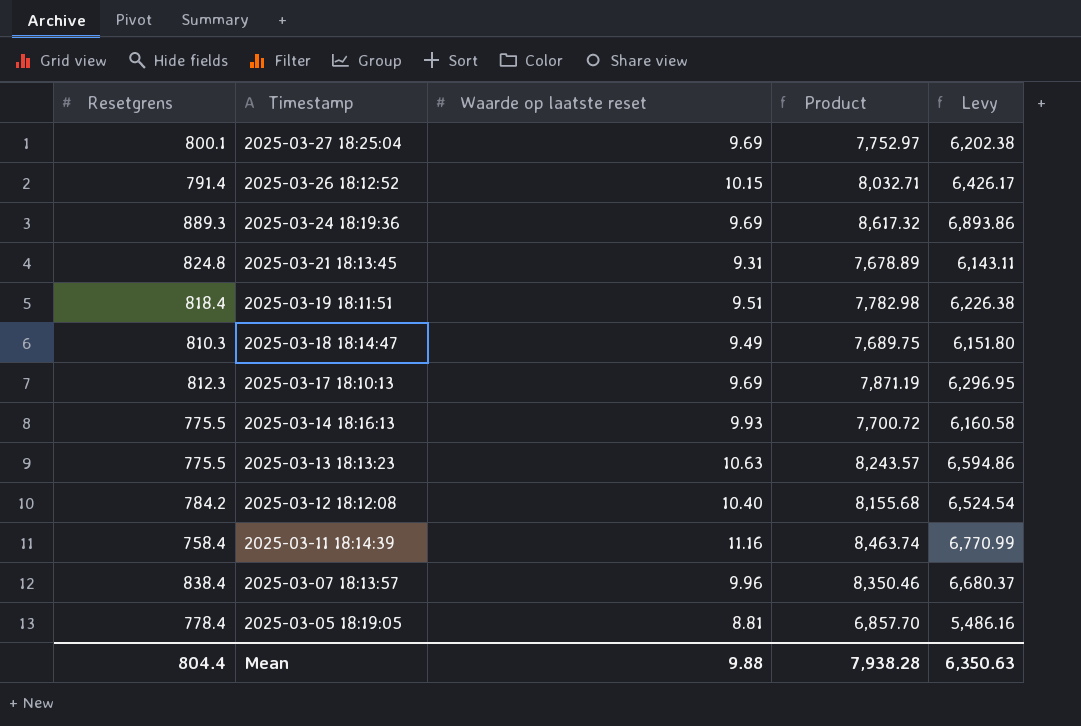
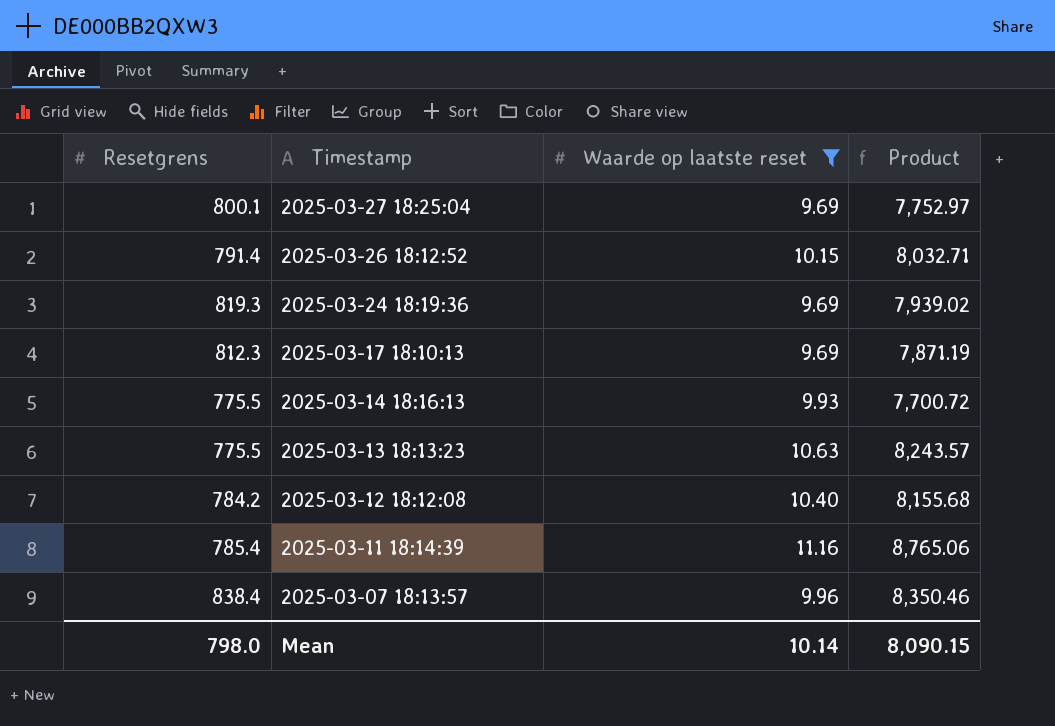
filter: none -> Waarde op laatste reset >= 9.69
column Levy | formula: [Product] * 0.8 -> none
2025-03-24 18:19:36 | Resetgrens: 889.3 -> 819.3
2025-03-24 18:19:36 | Product: 8,617.32 -> 7,939.02
2025-03-11 18:14:39 | Resetgrens: 758.4 -> 785.4
2025-03-11 18:14:39 | Product: 8,463.74 -> 8,765.06
Mean | Resetgrens: 804.4 -> 798.0
Mean | Waarde op laatste reset: 9.88 -> 10.14
Mean | Product: 7,938.28 -> 8,090.15

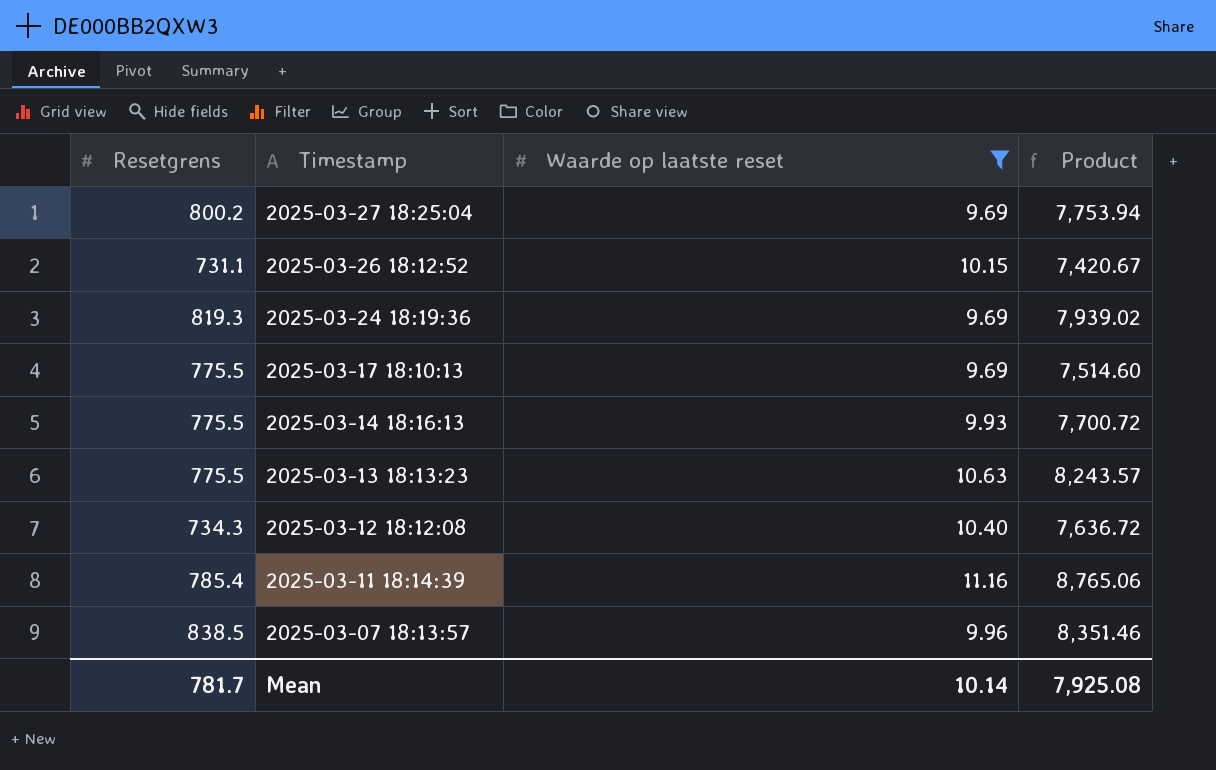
2025-03-27 18:25:04 | Resetgrens: 800.1 -> 800.2
2025-03-27 18:25:04 | Product: 7,752.97 -> 7,753.94
2025-03-26 18:12:52 | Resetgrens: 791.4 -> 731.1
2025-03-26 18:12:52 | Product: 8,032.71 -> 7,420.67
2025-03-17 18:10:13 | Resetgrens: 812.3 -> 775.5
2025-03-17 18:10:13 | Product: 7,871.19 -> 7,514.60
2025-03-12 18:12:08 | Resetgrens: 784.2 -> 734.3
2025-03-12 18:12:08 | Product: 8,155.68 -> 7,636.72
2025-03-07 18:13:57 | Resetgrens: 838.4 -> 838.5
2025-03-07 18:13:57 | Product: 8,350.46 -> 8,351.46
Mean | Resetgrens: 798.0 -> 781.7
Mean | Product: 8,090.15 -> 7,925.08

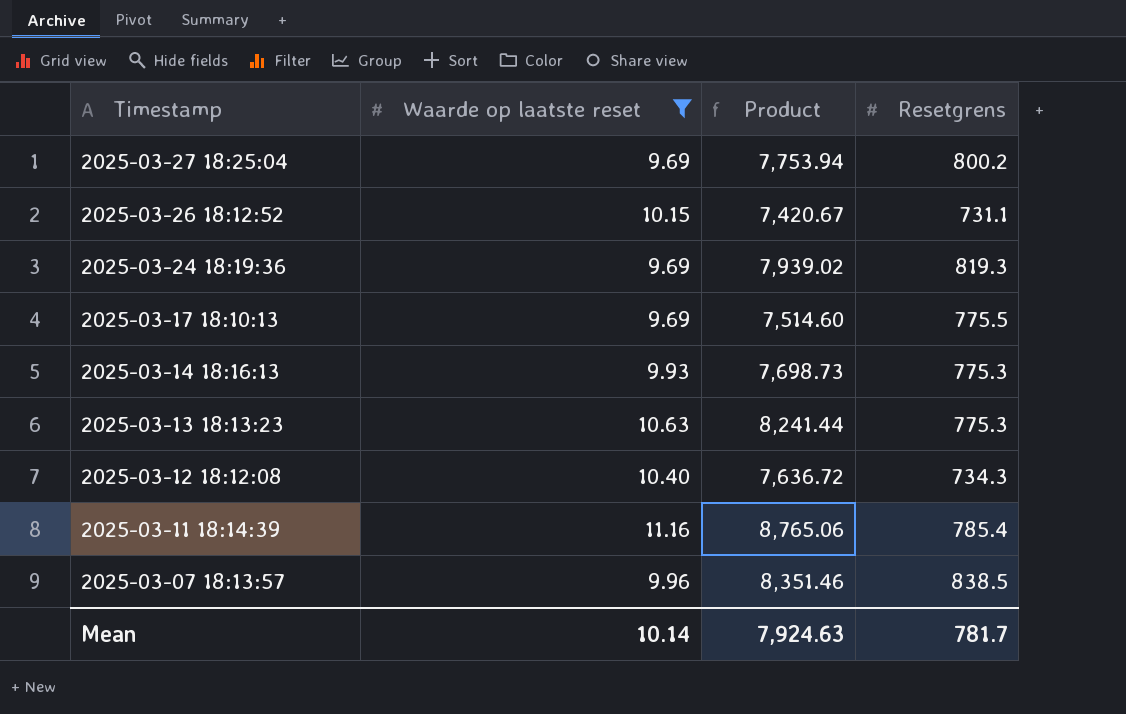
column Resetgrens | position: 1 -> 4
2025-03-14 18:16:13 | Product: 7,700.72 -> 7,698.73
2025-03-14 18:16:13 | Resetgrens: 775.5 -> 775.3
2025-03-13 18:13:23 | Product: 8,243.57 -> 8,241.44
2025-03-13 18:13:23 | Resetgrens: 775.5 -> 775.3
Mean | Product: 7,925.08 -> 7,924.63

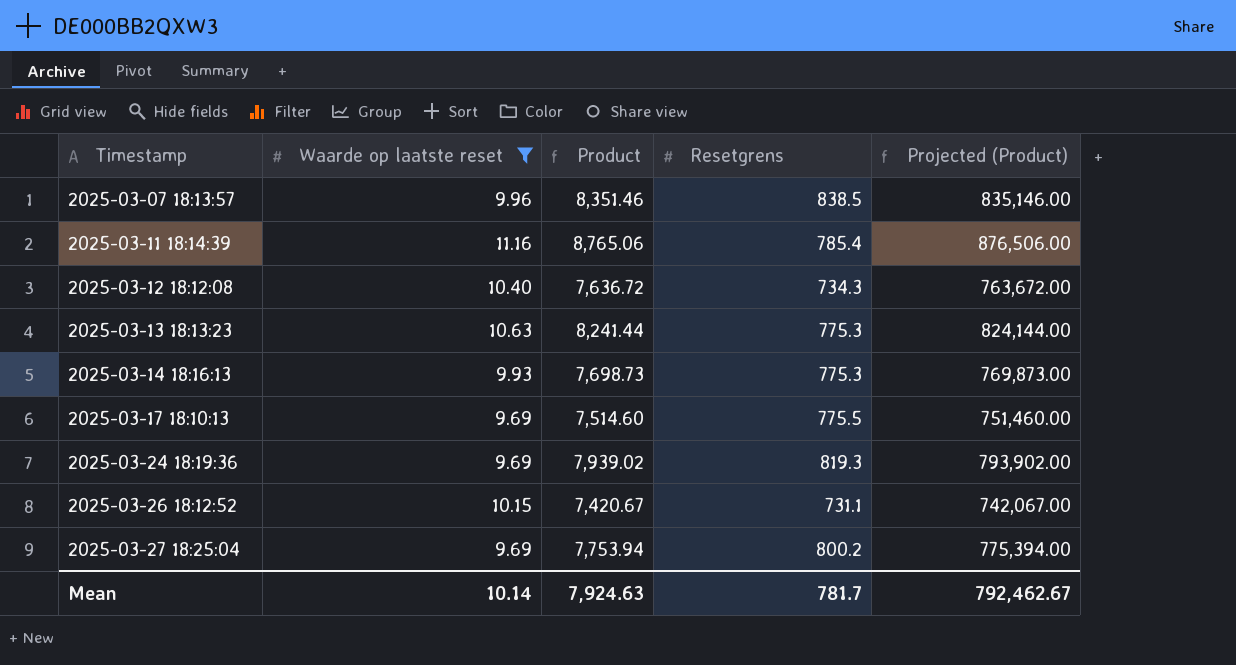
row order: Timestamp descending -> Timestamp ascending
column Projected (Product) | formula: none -> [Product] * 100

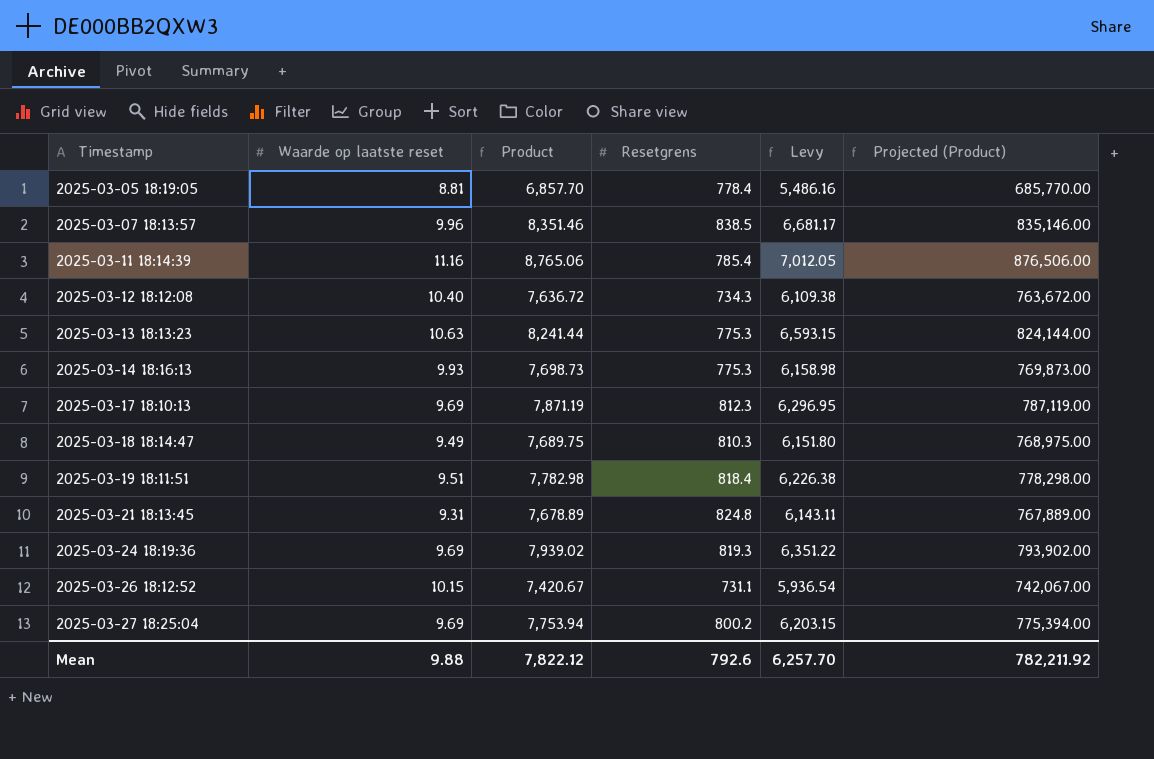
filter: Waarde op laatste reset >= 9.69 -> none
column Levy | formula: none -> [Product] * 0.8
2025-03-17 18:10:13 | Product: 7,514.60 -> 7,871.19
2025-03-17 18:10:13 | Resetgrens: 775.5 -> 812.3
2025-03-17 18:10:13 | Projected (Product): 751,460.00 -> 787,119.00
Mean | Waarde op laatste reset: 10.14 -> 9.88
Mean | Product: 7,924.63 -> 7,822.12
Mean | Resetgrens: 781.7 -> 792.6
Mean | Projected (Product): 792,462.67 -> 782,211.92

